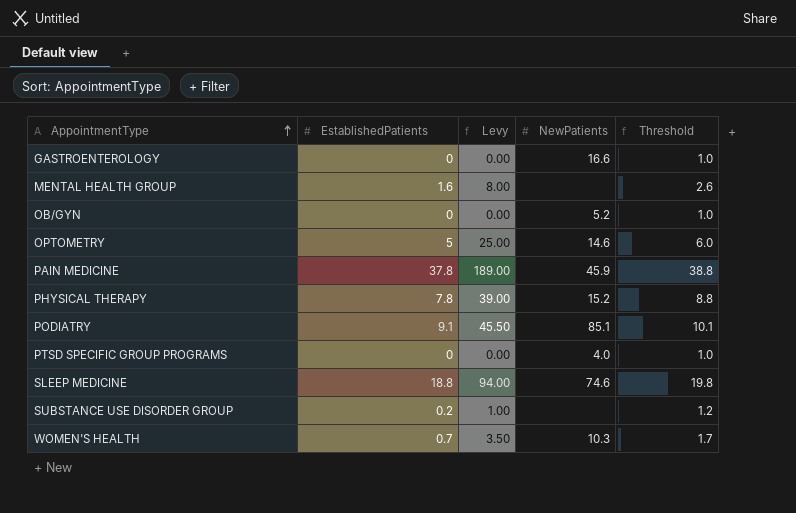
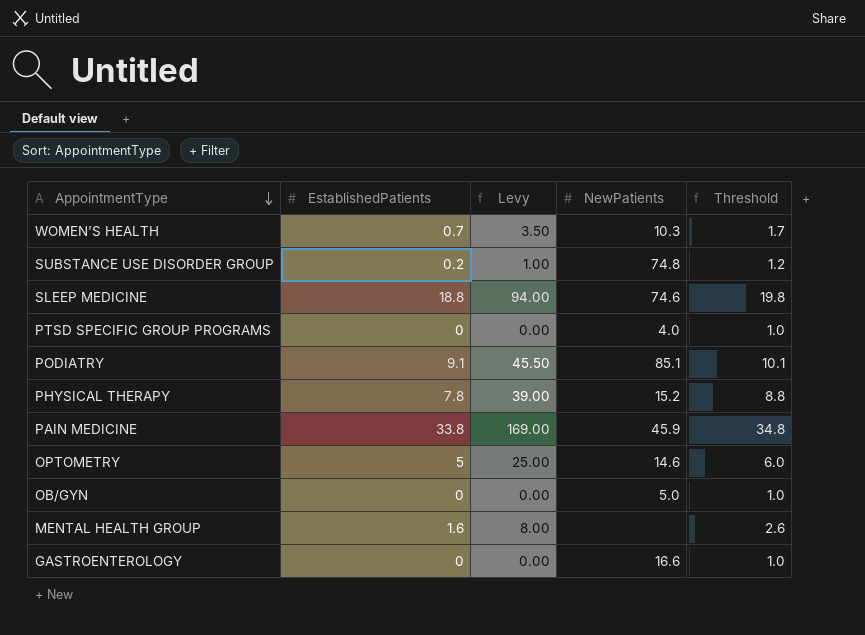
row order: AppointmentType ascending -> AppointmentType descending
SUBSTANCE USE DISORDER GROUP | NewPatients: none -> 74.8
PAIN MEDICINE | EstablishedPatients: 37.8 -> 33.8
PAIN MEDICINE | Levy: 189.00 -> 169.00
PAIN MEDICINE | Threshold: 38.8 -> 34.8
OB/GYN | NewPatients: 5.2 -> 5.0

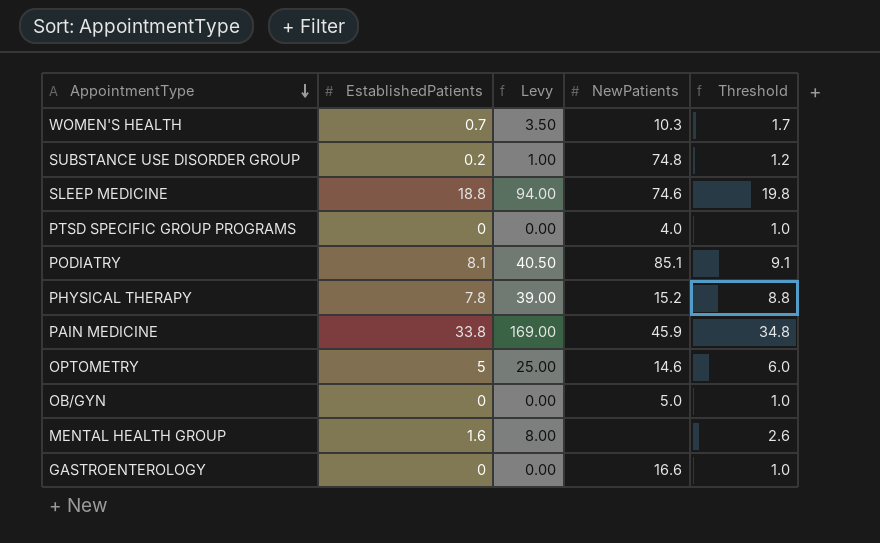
PODIATRY | EstablishedPatients: 9.1 -> 8.1
PODIATRY | Levy: 45.50 -> 40.50
PODIATRY | Threshold: 10.1 -> 9.1

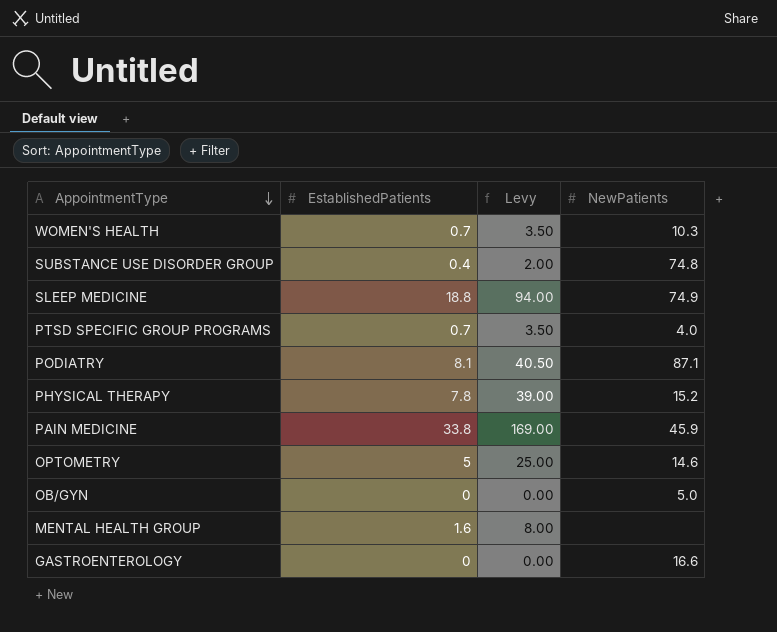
column Threshold | formula: [EstablishedPatients] + 1 -> none
SUBSTANCE USE DISORDER GROUP | EstablishedPatients: 0.2 -> 0.4
SUBSTANCE USE DISORDER GROUP | Levy: 1.00 -> 2.00
SLEEP MEDICINE | NewPatients: 74.6 -> 74.9
PTSD SPECIFIC GROUP PROGRAMS | EstablishedPatients: 0 -> 0.7
PTSD SPECIFIC GROUP PROGRAMS | Levy: 0.00 -> 3.50
PODIATRY | NewPatients: 85.1 -> 87.1

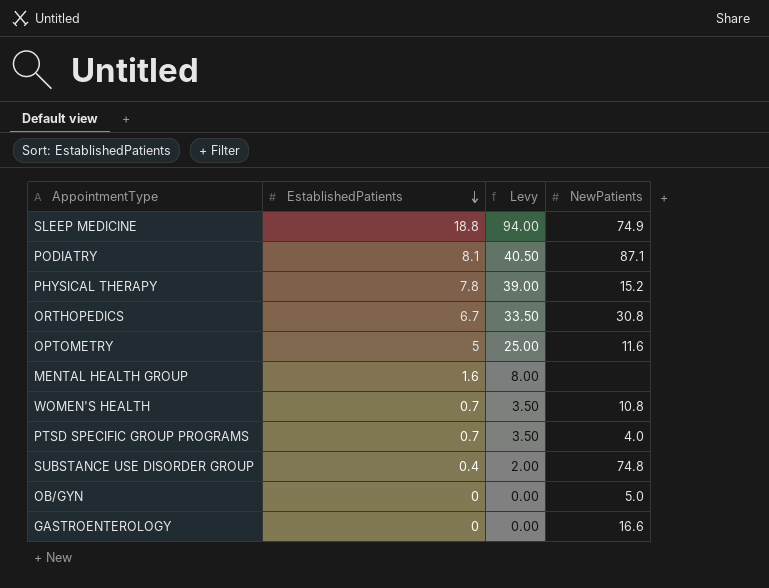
row order: AppointmentType descending -> EstablishedPatients descending
row PAIN MEDICINE: 33.8 | 169.00 | 45.9 -> none
row ORTHOPEDICS: none -> 6.7 | 33.50 | 30.8
OPTOMETRY | NewPatients: 14.6 -> 11.6
WOMEN'S HEALTH | NewPatients: 10.3 -> 10.8

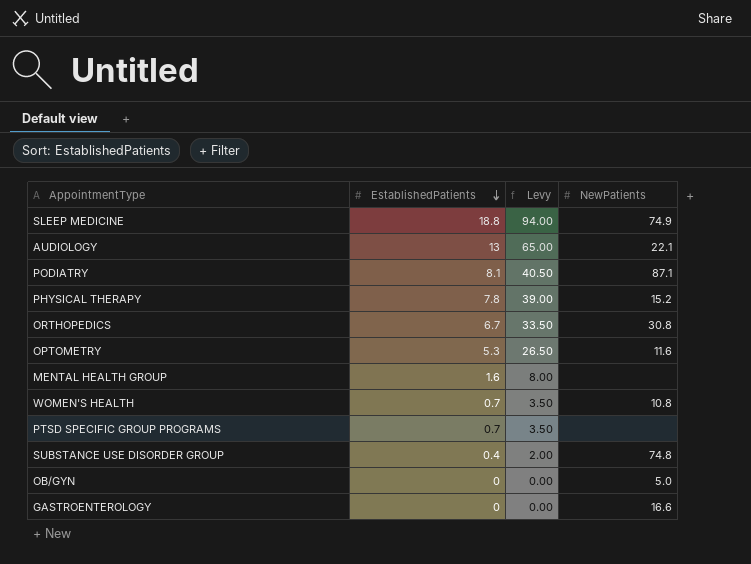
row AUDIOLOGY: none -> 13 | 65.00 | 22.1
OPTOMETRY | EstablishedPatients: 5 -> 5.3
OPTOMETRY | Levy: 25.00 -> 26.50
PTSD SPECIFIC GROUP PROGRAMS | NewPatients: 4.0 -> none

